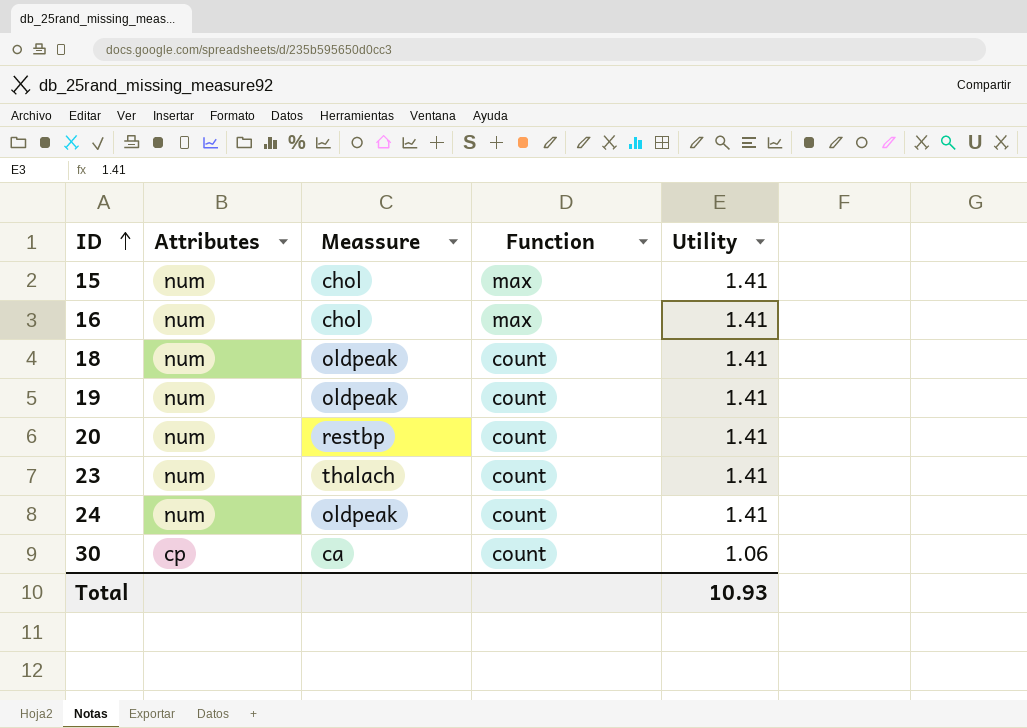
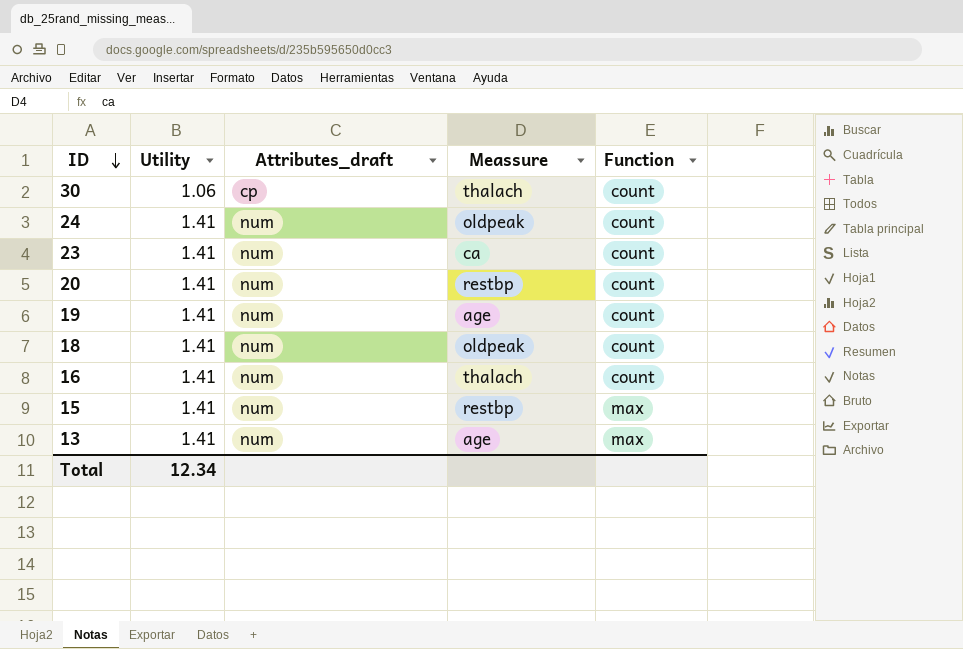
row order: ID ascending -> ID descending
column Utility | position: 5 -> 2
column name: Attributes -> Attributes_draft
30 | Meassure: ca -> thalach
23 | Meassure: thalach -> ca
19 | Meassure: oldpeak -> age
16 | Meassure: chol -> thalach
16 | Function: max -> count
15 | Meassure: chol -> restbp
row 13: none -> 1.41 | num | age | max
Total | Utility: 10.93 -> 12.34

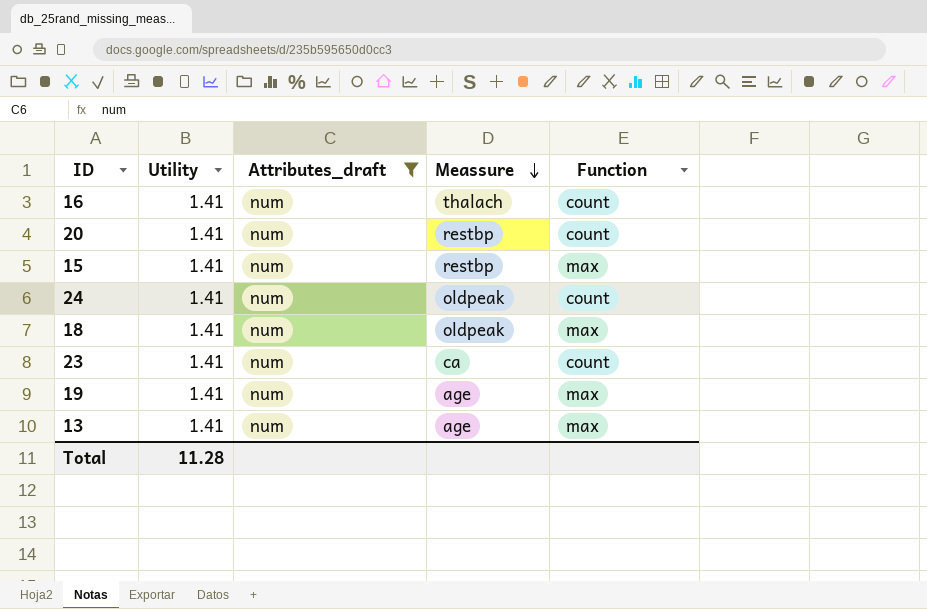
filter: none -> Attributes_draft = num
row order: ID descending -> Meassure descending
18 | Function: count -> max
19 | Function: count -> max
Total | Utility: 12.34 -> 11.28

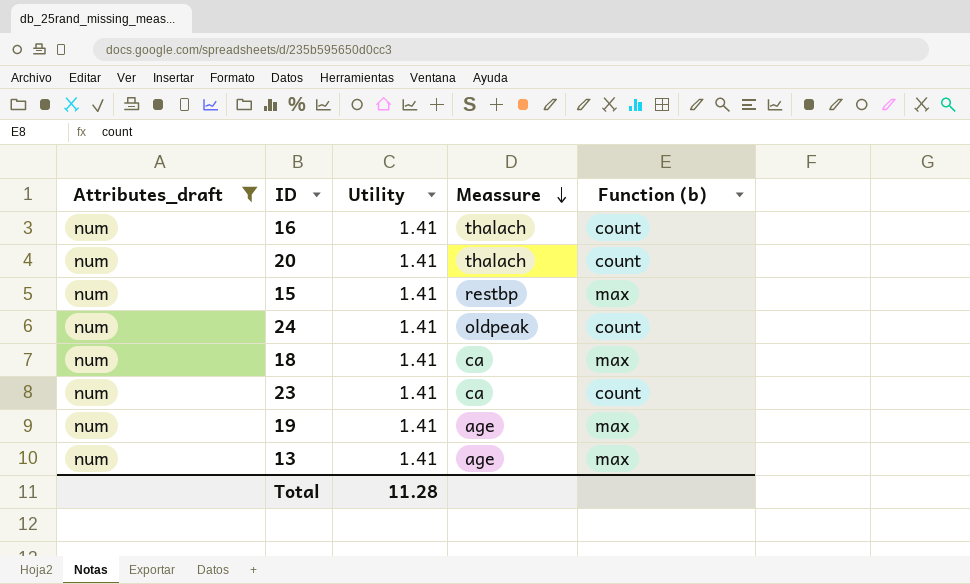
column Attributes_draft | position: 3 -> 1
column name: Function -> Function (b)
20 | Meassure: restbp -> thalach
18 | Meassure: oldpeak -> ca

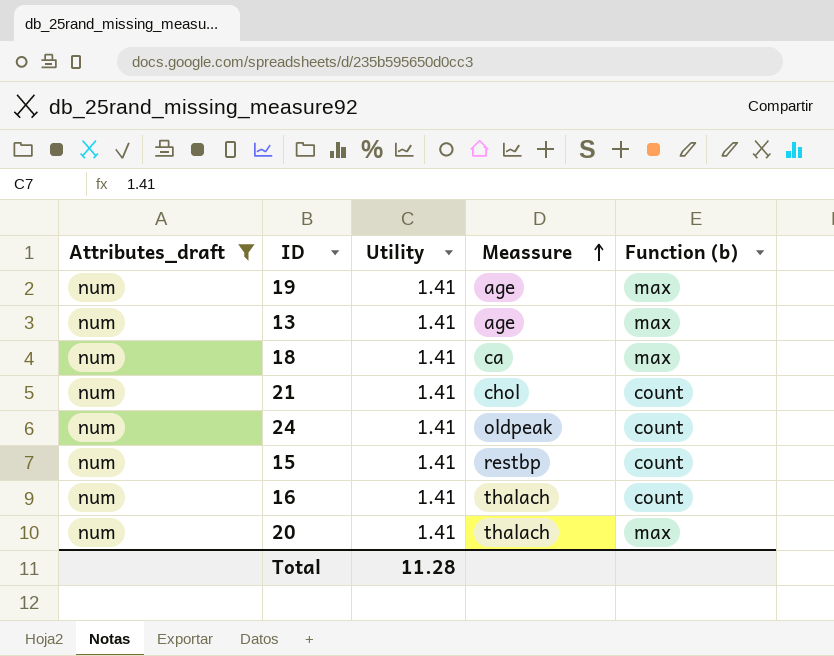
row order: Meassure descending -> Meassure ascending
row 23: num | 1.41 | ca | count -> none
row 21: none -> num | 1.41 | chol | count
15 | Function (b): max -> count
20 | Function (b): count -> max

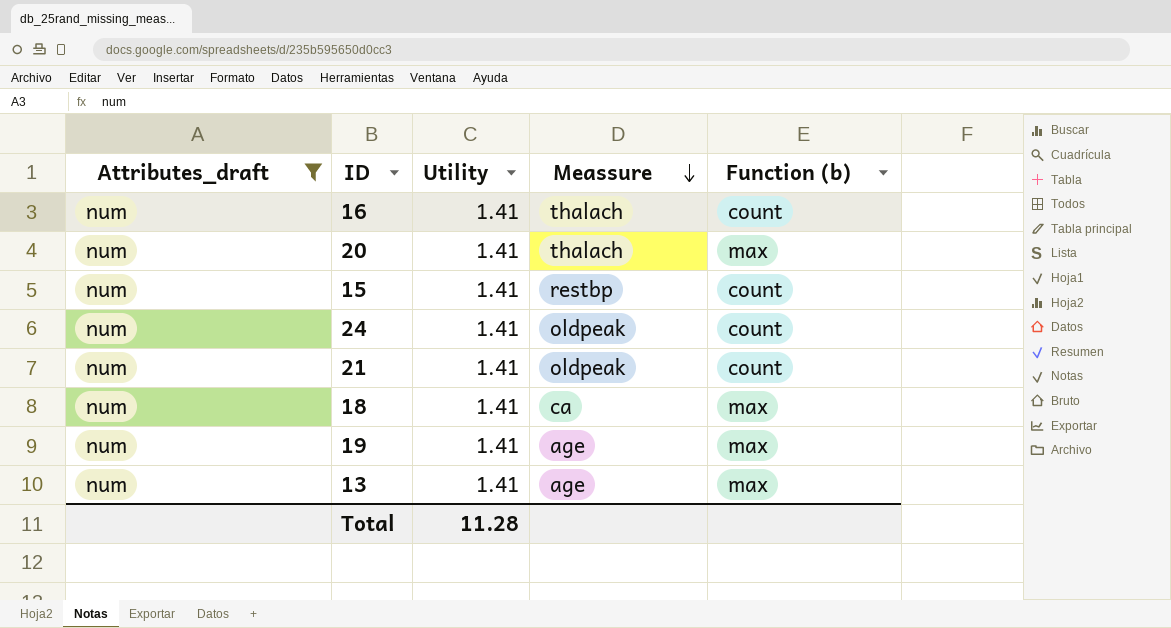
row order: Meassure ascending -> Meassure descending
21 | Meassure: chol -> oldpeak

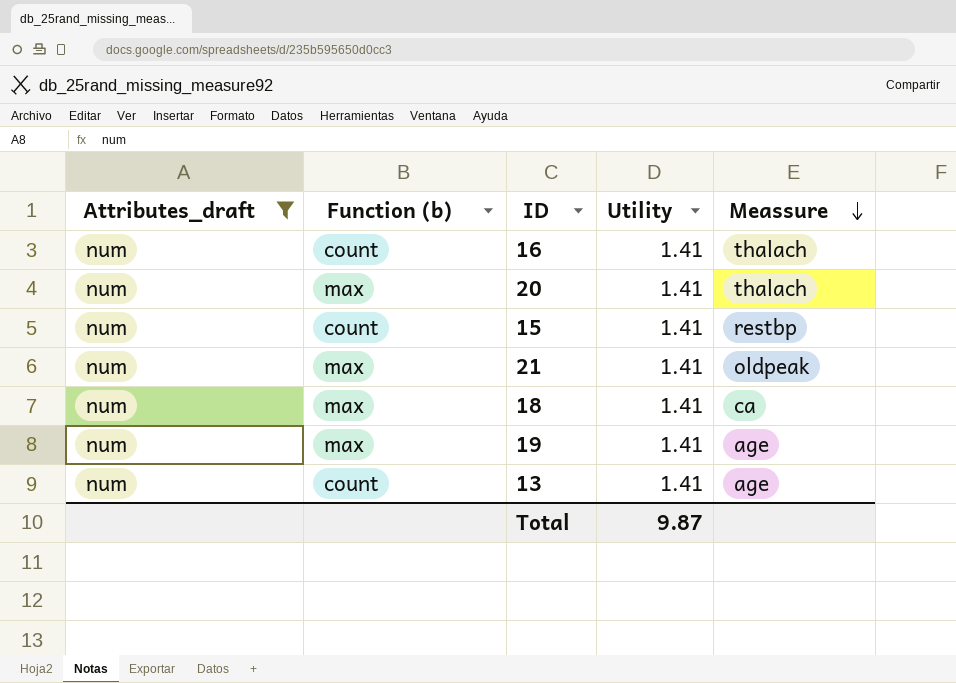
column Function (b) | position: 5 -> 2
row 24: num | 1.41 | oldpeak | count -> none
21 | Function (b): count -> max
13 | Function (b): max -> count
Total | Utility: 11.28 -> 9.87

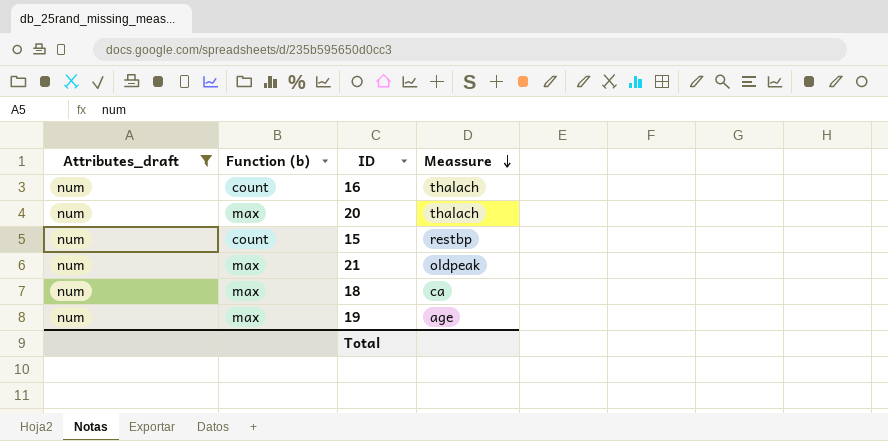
column Utility | position: 4 -> none
row 13: num | count | 1.41 | age -> none

